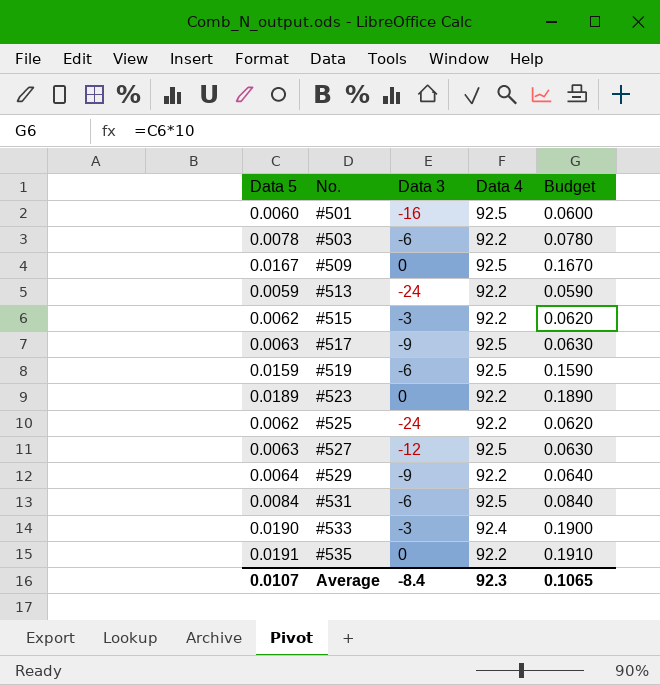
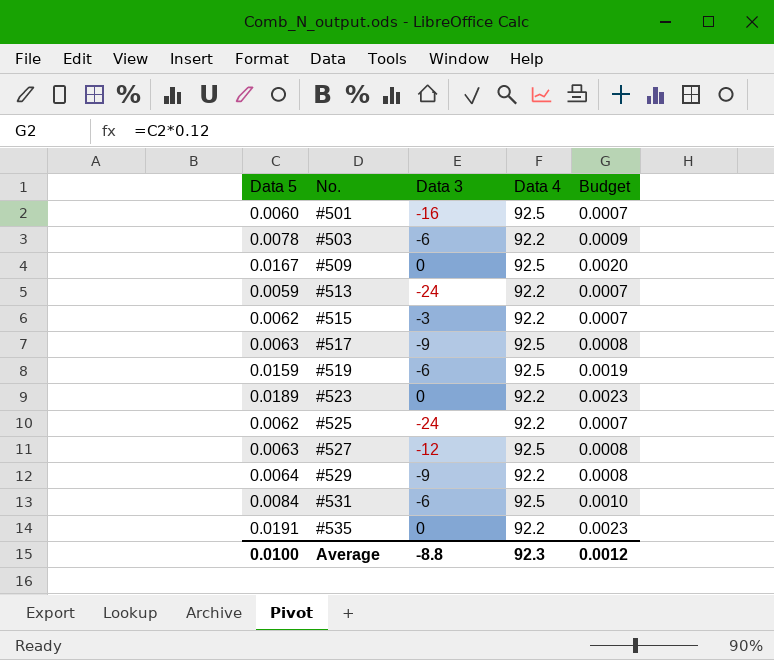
column Budget | formula: [Data 5] * 10 -> [Data 5] * 0.12
row #533: 0.0190 | -3 | 92.4 | 0.1900 -> none
Average | Data 5: 0.0107 -> 0.0100
Average | Data 3: -8.4 -> -8.8
Average | Budget: 0.1065 -> 0.0012

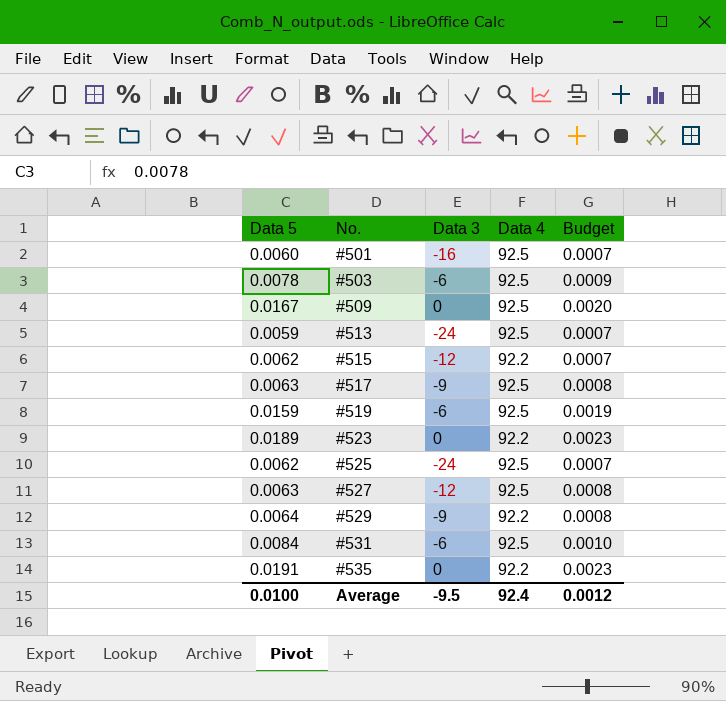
#503 | Data 4: 92.2 -> 92.5
#513 | Data 4: 92.2 -> 92.5
#515 | Data 3: -3 -> -12
#525 | Data 4: 92.2 -> 92.5
Average | Data 3: -8.8 -> -9.5
Average | Data 4: 92.3 -> 92.4

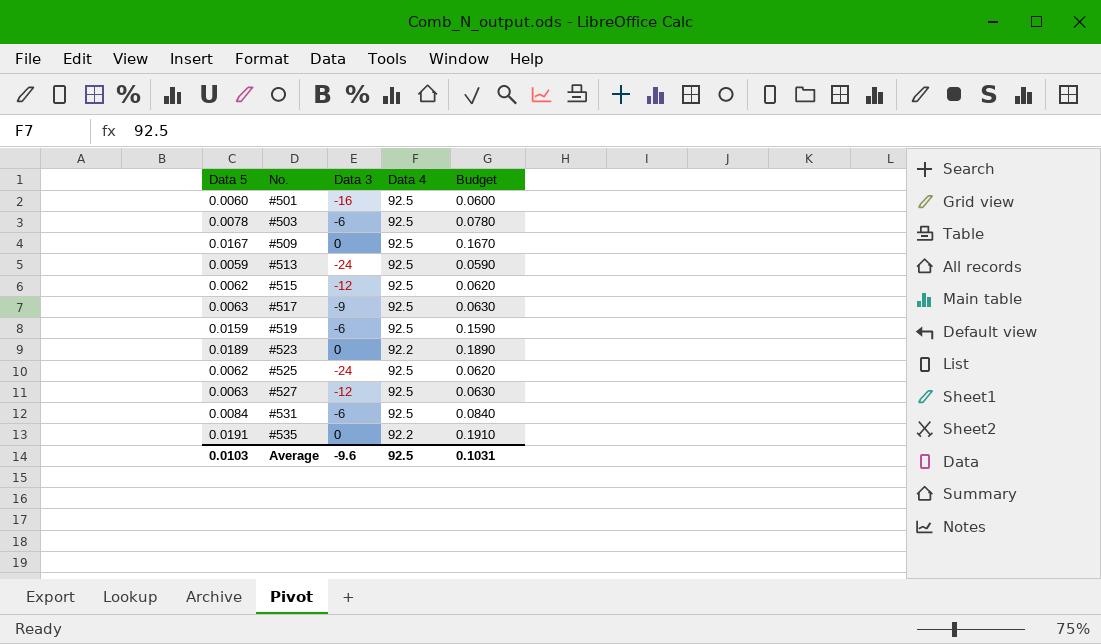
column Budget | formula: [Data 5] * 0.12 -> [Data 5] * 10
row #529: 0.0064 | -9 | 92.2 | 0.0008 -> none
#515 | Data 4: 92.2 -> 92.5
Average | Data 5: 0.0100 -> 0.0103
Average | Data 3: -9.5 -> -9.6
Average | Data 4: 92.4 -> 92.5
Average | Budget: 0.0012 -> 0.1031

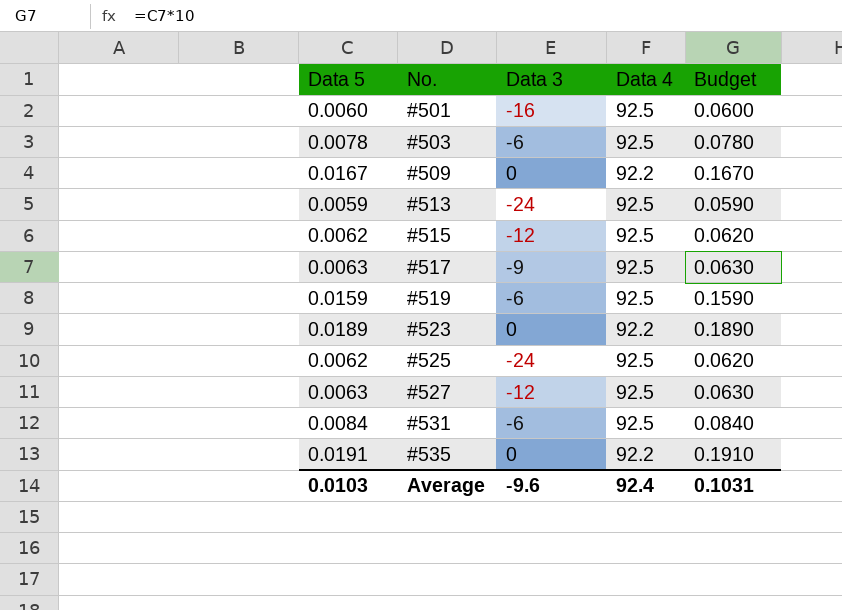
#509 | Data 4: 92.5 -> 92.2
Average | Data 4: 92.5 -> 92.4

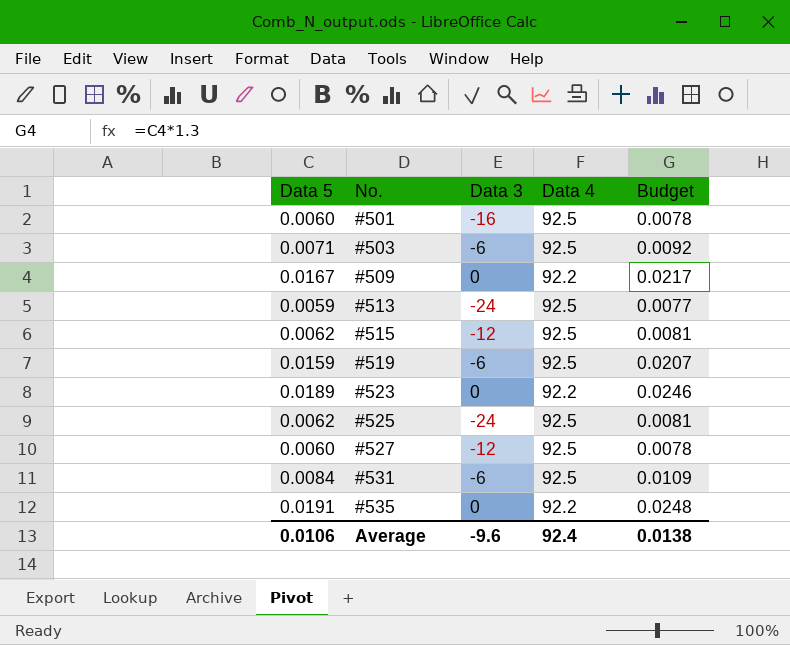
column Budget | formula: [Data 5] * 10 -> [Data 5] * 1.3
row #517: 0.0063 | -9 | 92.5 | 0.0630 -> none
#503 | Data 5: 0.0078 -> 0.0071
#527 | Data 5: 0.0063 -> 0.0060
Average | Data 5: 0.0103 -> 0.0106
Average | Budget: 0.1031 -> 0.0138

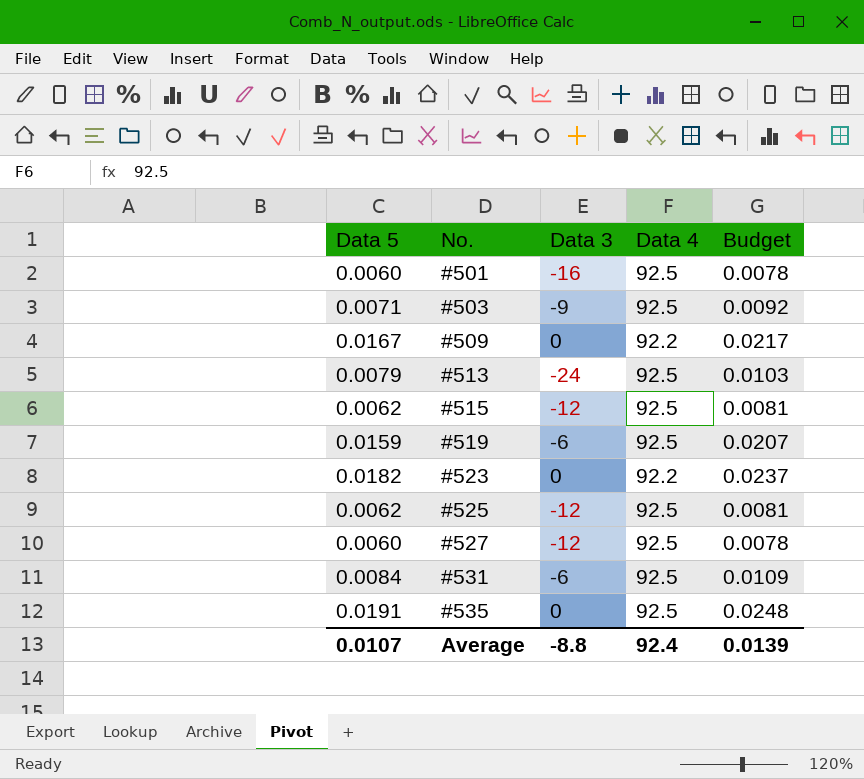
#503 | Data 3: -6 -> -9
#513 | Data 5: 0.0059 -> 0.0079
#513 | Budget: 0.0077 -> 0.0103
#523 | Data 5: 0.0189 -> 0.0182
#523 | Budget: 0.0246 -> 0.0237
#525 | Data 3: -24 -> -12
#535 | Data 4: 92.2 -> 92.5
Average | Data 5: 0.0106 -> 0.0107
Average | Data 3: -9.6 -> -8.8
Average | Budget: 0.0138 -> 0.0139

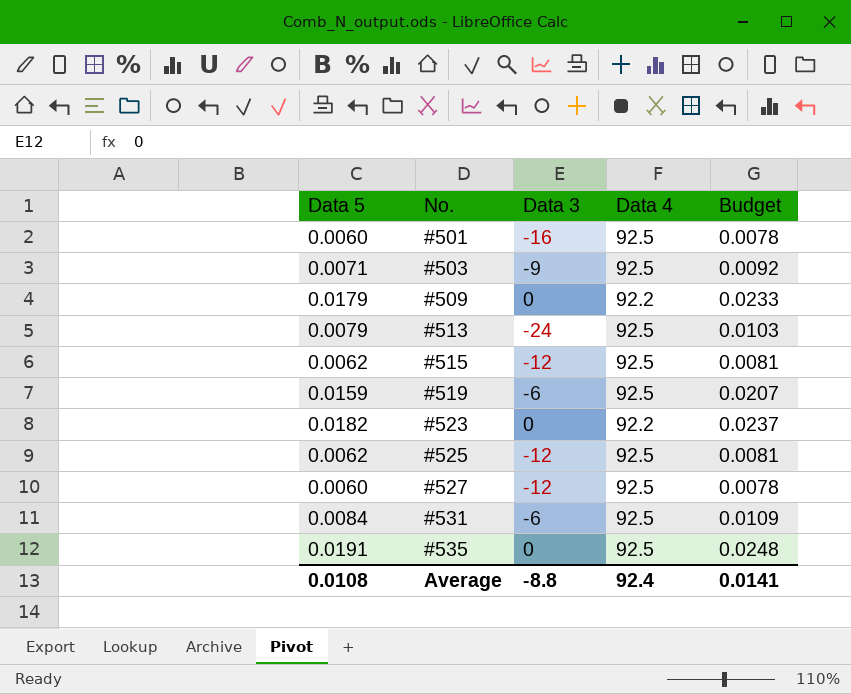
#509 | Data 5: 0.0167 -> 0.0179
#509 | Budget: 0.0217 -> 0.0233
Average | Data 5: 0.0107 -> 0.0108
Average | Budget: 0.0139 -> 0.0141

